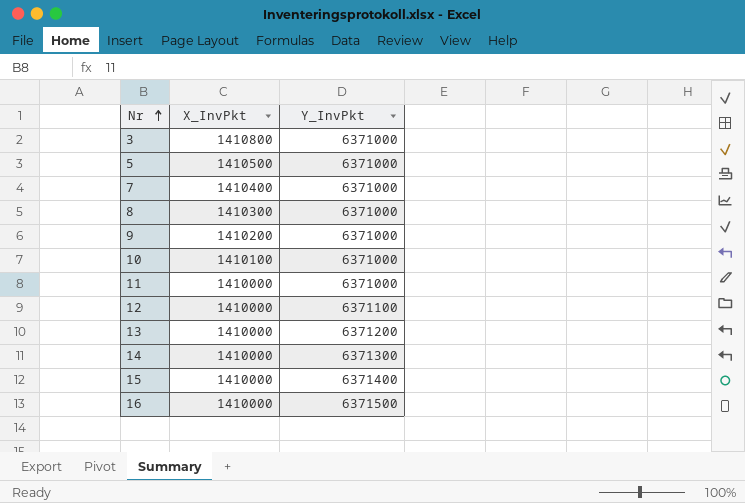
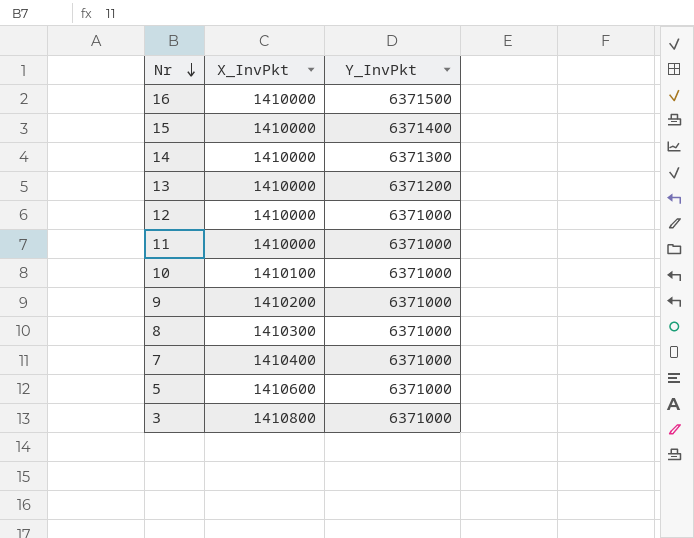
row order: Nr ascending -> Nr descending
12 | Y_InvPkt: 6371100 -> 6371000
5 | X_InvPkt: 1410500 -> 1410600

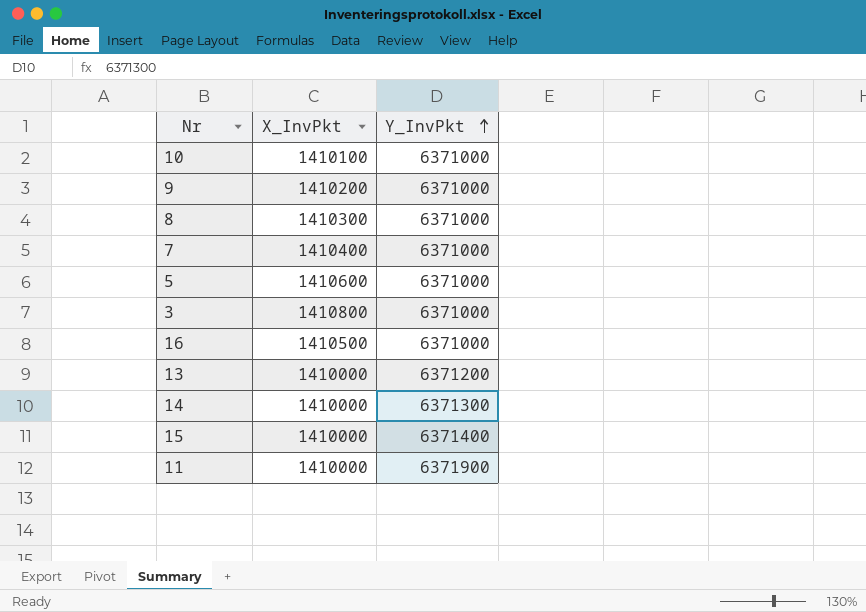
row order: Nr descending -> Y_InvPkt ascending
row 12: 1410000 | 6371000 -> none
16 | X_InvPkt: 1410000 -> 1410500
16 | Y_InvPkt: 6371500 -> 6371000
11 | Y_InvPkt: 6371000 -> 6371900

